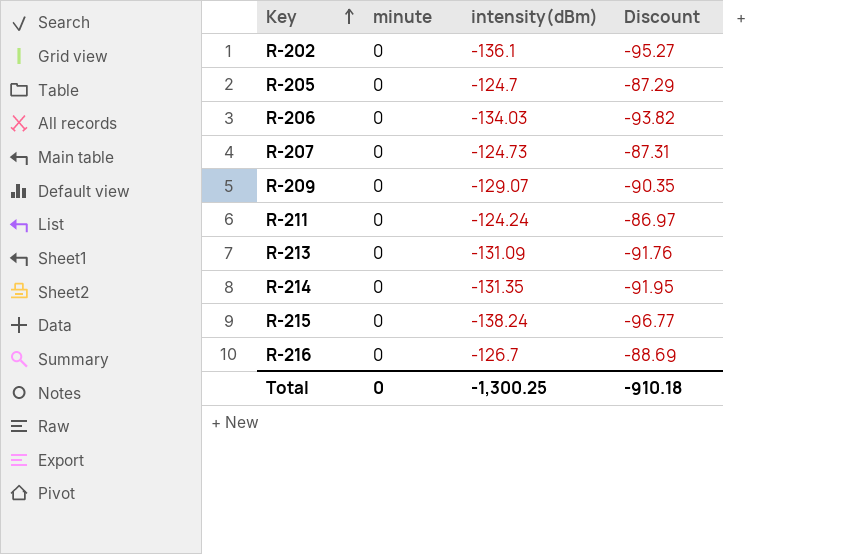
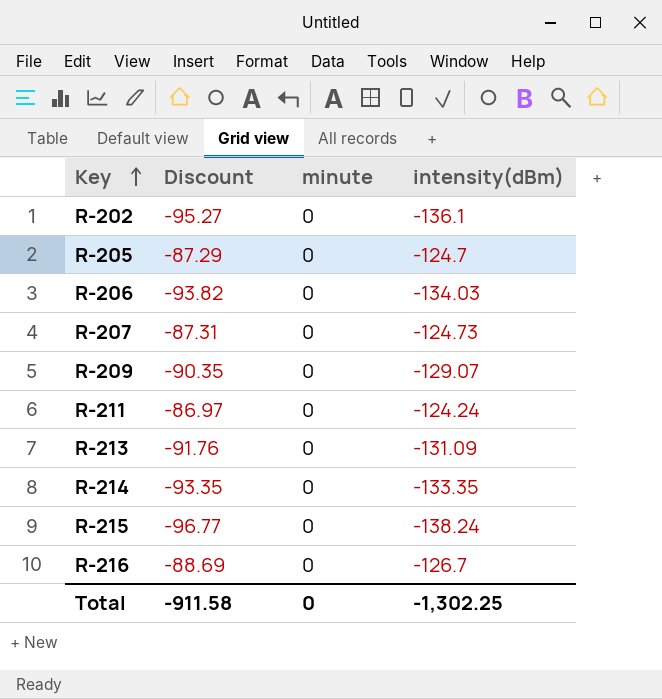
column Discount | position: 4 -> 2
R-214 | Discount: -91.95 -> -93.35
R-214 | intensity(dBm): -131.35 -> -133.35
Total | Discount: -910.18 -> -911.58
Total | intensity(dBm): -1,300.25 -> -1,302.25

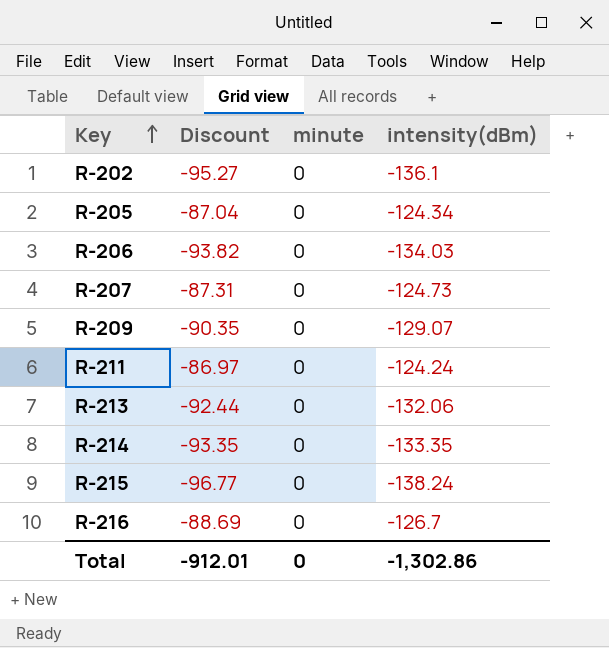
R-205 | Discount: -87.29 -> -87.04
R-205 | intensity(dBm): -124.7 -> -124.34
R-213 | Discount: -91.76 -> -92.44
R-213 | intensity(dBm): -131.09 -> -132.06
Total | Discount: -911.58 -> -912.01
Total | intensity(dBm): -1,302.25 -> -1,302.86

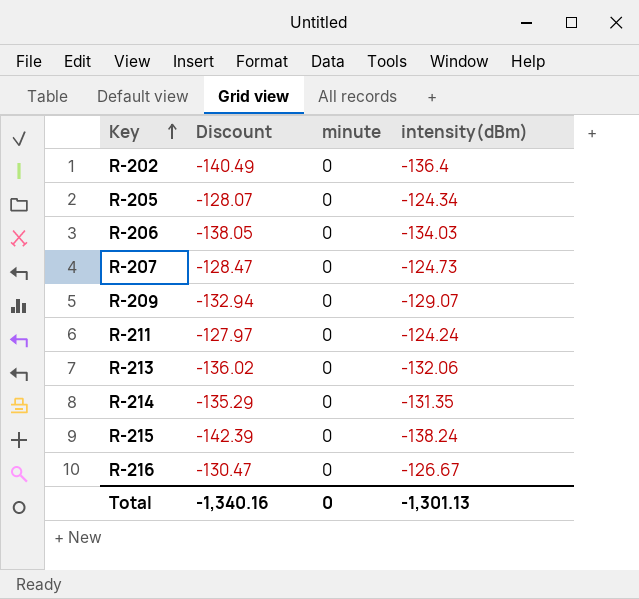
column Discount | formula: [intensity(dBm)] * 0.7 -> [intensity(dBm)] * 1.03
R-202 | intensity(dBm): -136.1 -> -136.4
R-214 | intensity(dBm): -133.35 -> -131.35
R-216 | intensity(dBm): -126.7 -> -126.67
Total | Discount: -912.01 -> -1,340.16
Total | intensity(dBm): -1,302.86 -> -1,301.13

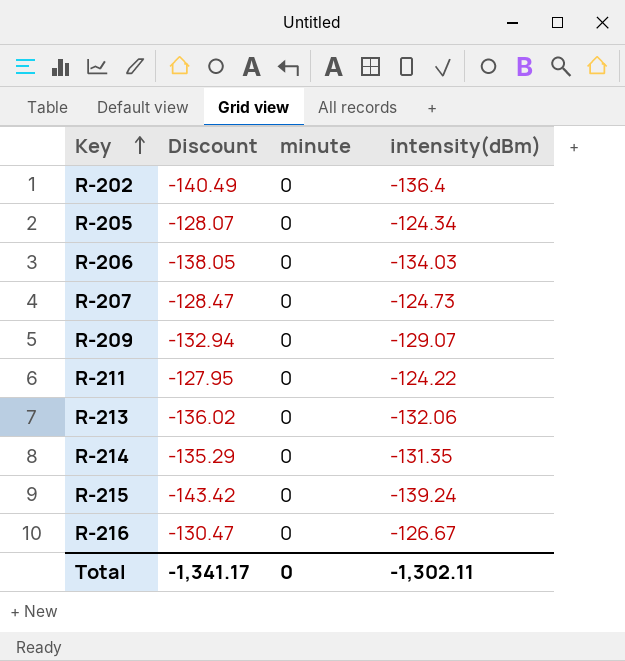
R-211 | Discount: -127.97 -> -127.95
R-211 | intensity(dBm): -124.24 -> -124.22
R-215 | Discount: -142.39 -> -143.42
R-215 | intensity(dBm): -138.24 -> -139.24
Total | Discount: -1,340.16 -> -1,341.17
Total | intensity(dBm): -1,301.13 -> -1,302.11

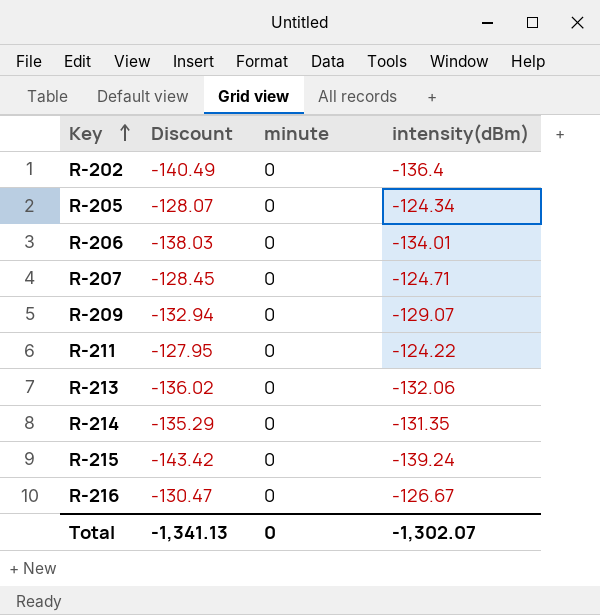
R-206 | Discount: -138.05 -> -138.03
R-206 | intensity(dBm): -134.03 -> -134.01
R-207 | Discount: -128.47 -> -128.45
R-207 | intensity(dBm): -124.73 -> -124.71
Total | Discount: -1,341.17 -> -1,341.13
Total | intensity(dBm): -1,302.11 -> -1,302.07

